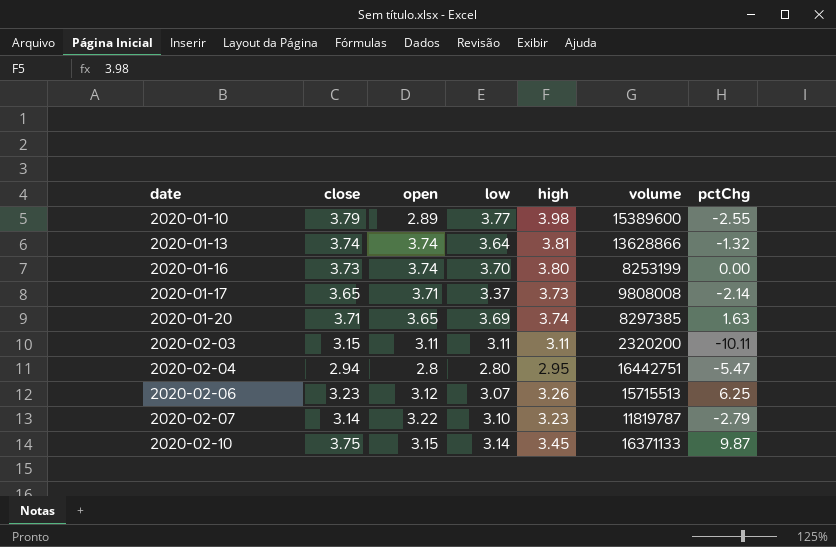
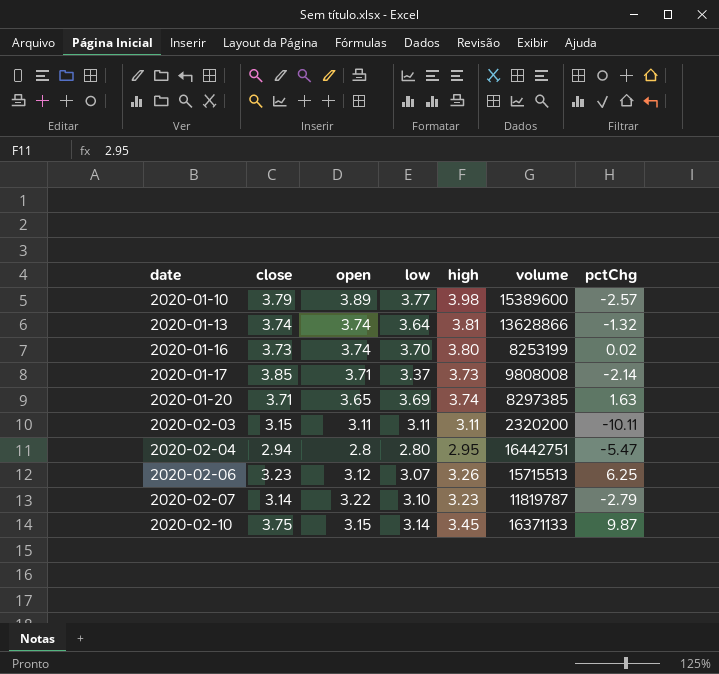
2020-01-10 | open: 2.89 -> 3.89
2020-01-10 | pctChg: -2.55 -> -2.57
2020-01-16 | pctChg: 0.00 -> 0.02
2020-01-17 | close: 3.65 -> 3.85

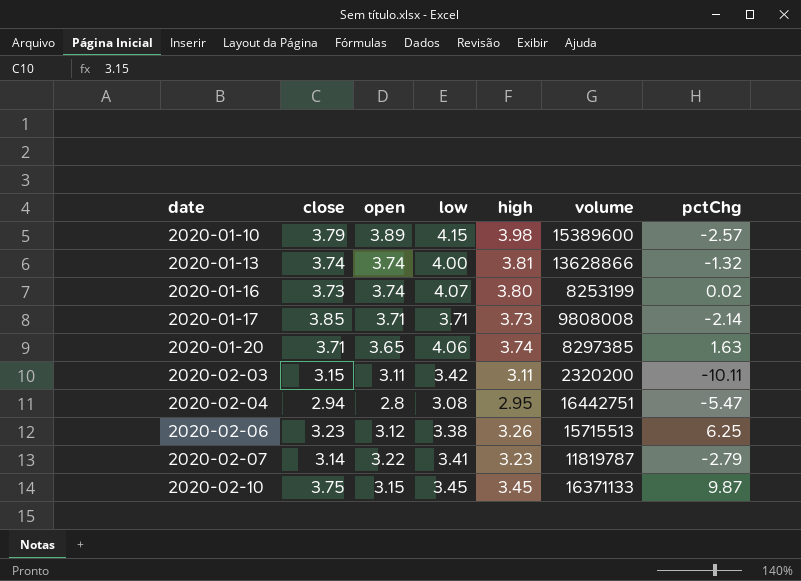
2020-01-10 | low: 3.77 -> 4.15
2020-01-13 | low: 3.64 -> 4.00
2020-01-16 | low: 3.70 -> 4.07
2020-01-17 | low: 3.37 -> 3.71
2020-01-20 | low: 3.69 -> 4.06
2020-02-03 | low: 3.11 -> 3.42
2020-02-04 | low: 2.80 -> 3.08
2020-02-06 | low: 3.07 -> 3.38
2020-02-07 | low: 3.10 -> 3.41
2020-02-10 | low: 3.14 -> 3.45

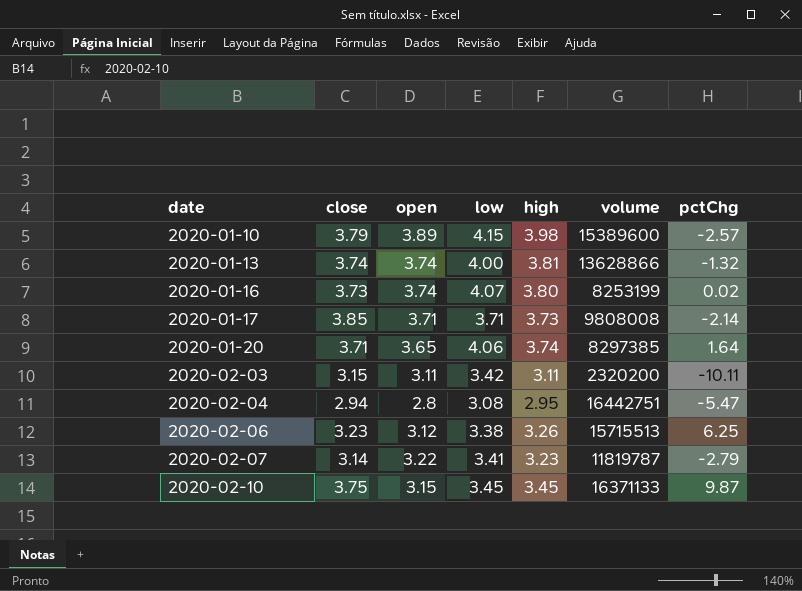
2020-01-20 | pctChg: 1.63 -> 1.64

